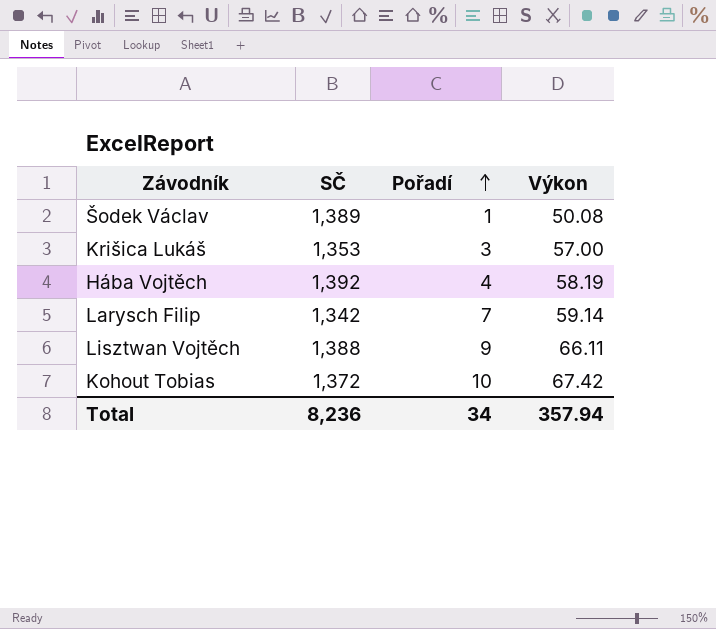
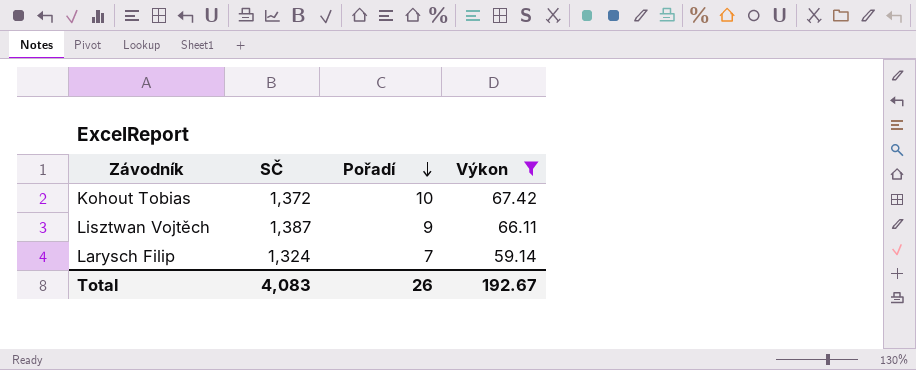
filter: none -> Výkon >= 59.14
row order: Pořadí ascending -> Pořadí descending
Lisztwan Vojtěch | SČ: 1,388 -> 1,387
Larysch Filip | SČ: 1,342 -> 1,324
Total | SČ: 8,236 -> 4,083
Total | Pořadí: 34 -> 26
Total | Výkon: 357.94 -> 192.67

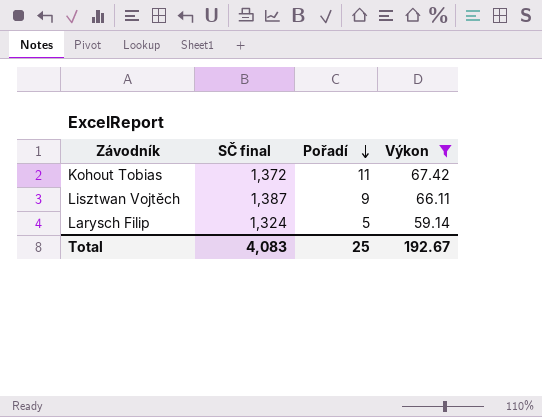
column name: SČ -> SČ final
Kohout Tobias | Pořadí: 10 -> 11
Larysch Filip | Pořadí: 7 -> 5
Total | Pořadí: 26 -> 25

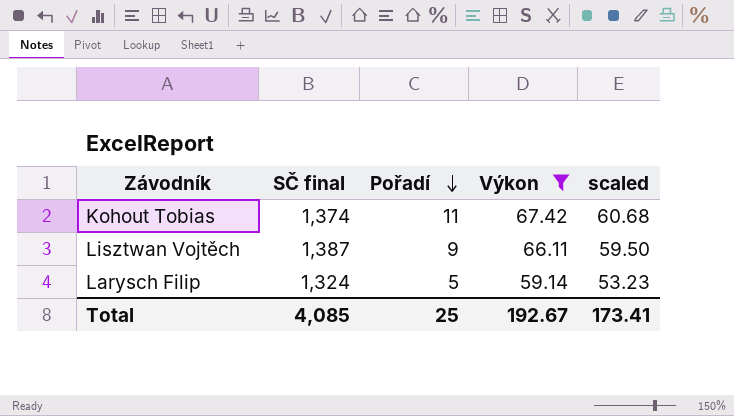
column scaled | formula: none -> [Výkon] * 0.9
Kohout Tobias | SČ final: 1,372 -> 1,374
Total | SČ final: 4,083 -> 4,085

